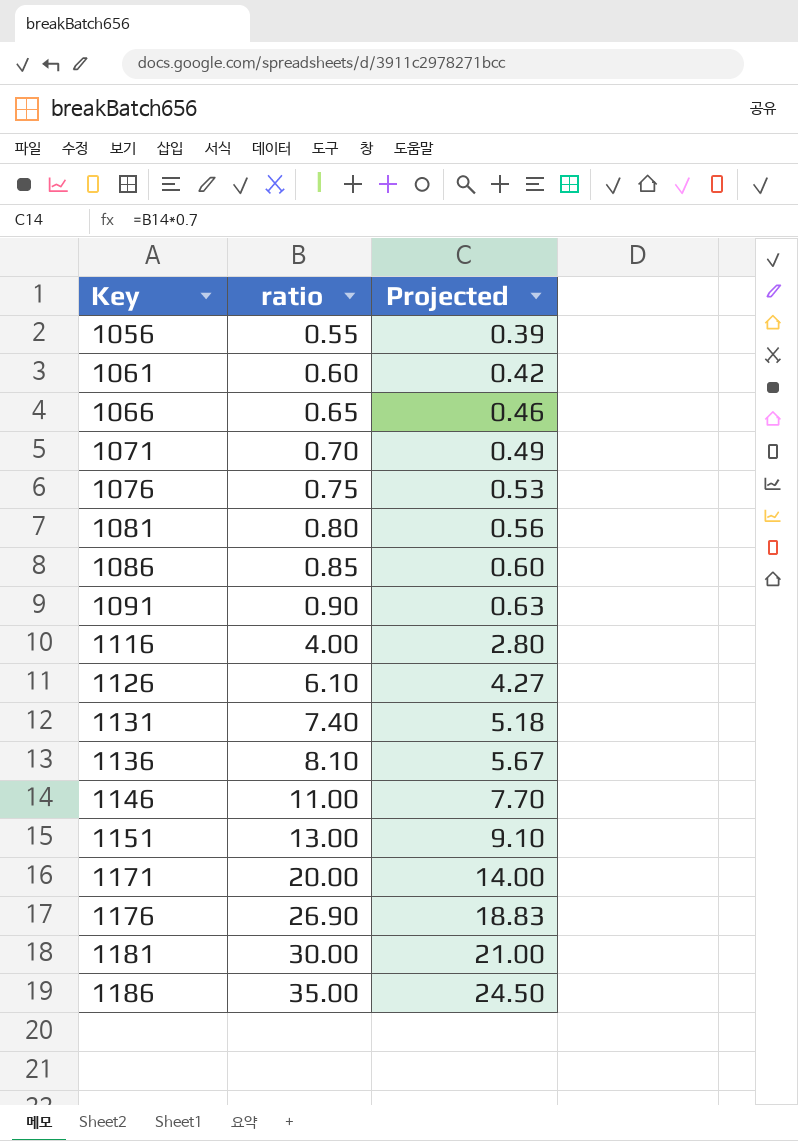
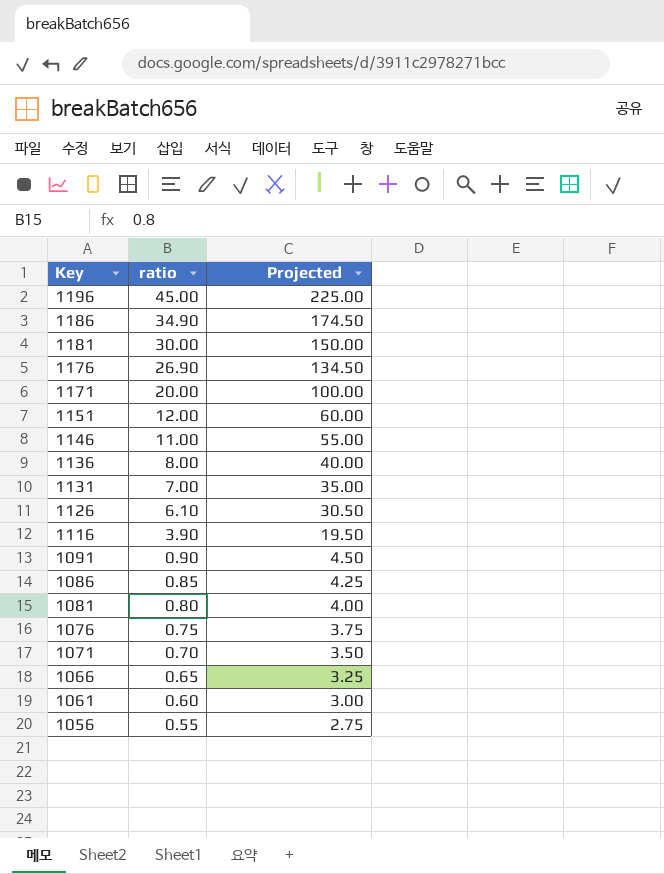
row order: Key ascending -> Key descending
column Projected | formula: [ratio] * 0.7 -> [ratio] * 5
row 1196: none -> 45.00 | 225.00
1186 | ratio: 35.00 -> 34.90
1151 | ratio: 13.00 -> 12.00
1136 | ratio: 8.10 -> 8.00
1131 | ratio: 7.40 -> 7.00
1116 | ratio: 4.00 -> 3.90

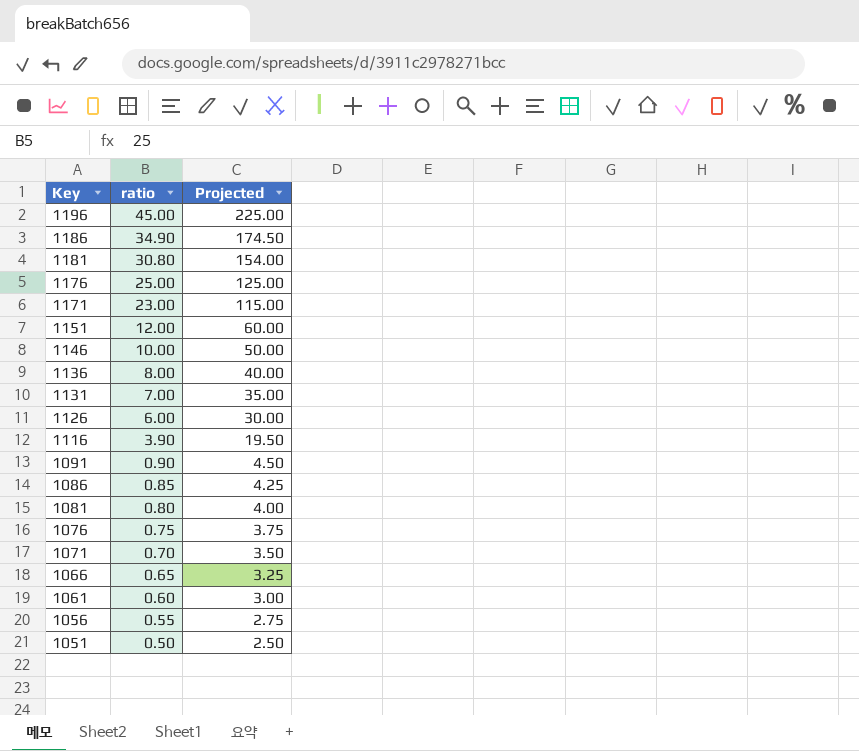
1181 | ratio: 30.00 -> 30.80
1181 | Projected: 150.00 -> 154.00
1176 | ratio: 26.90 -> 25.00
1176 | Projected: 134.50 -> 125.00
1171 | ratio: 20.00 -> 23.00
1171 | Projected: 100.00 -> 115.00
1146 | ratio: 11.00 -> 10.00
1146 | Projected: 55.00 -> 50.00
1126 | ratio: 6.10 -> 6.00
1126 | Projected: 30.50 -> 30.00
row 1051: none -> 0.50 | 2.50

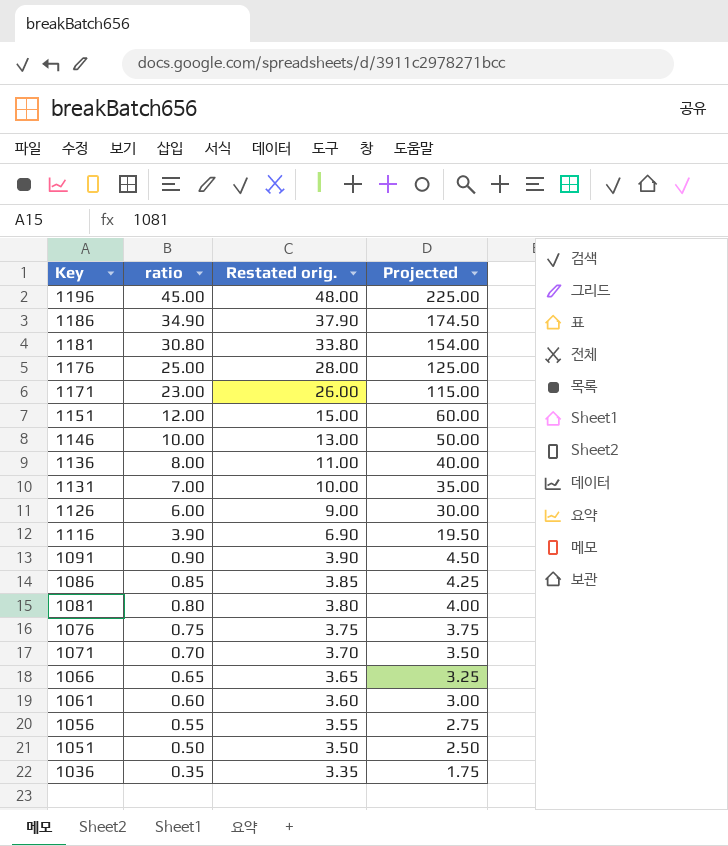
column Restated orig. | formula: none -> [ratio] + 3
row 1036: none -> 0.35 | 3.35 | 1.75

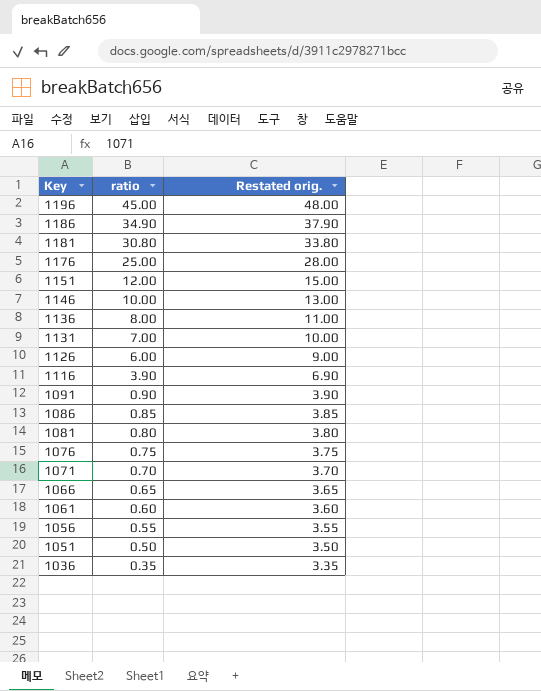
column Projected | formula: [ratio] * 5 -> none
row 1171: 23.00 | 26.00 | 115.00 -> none

